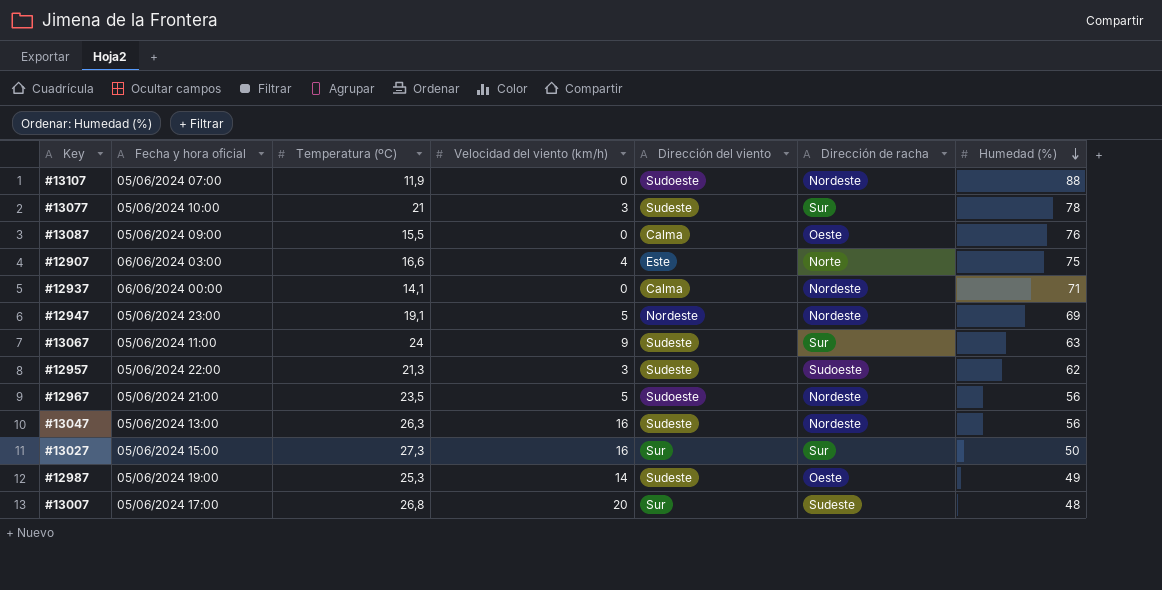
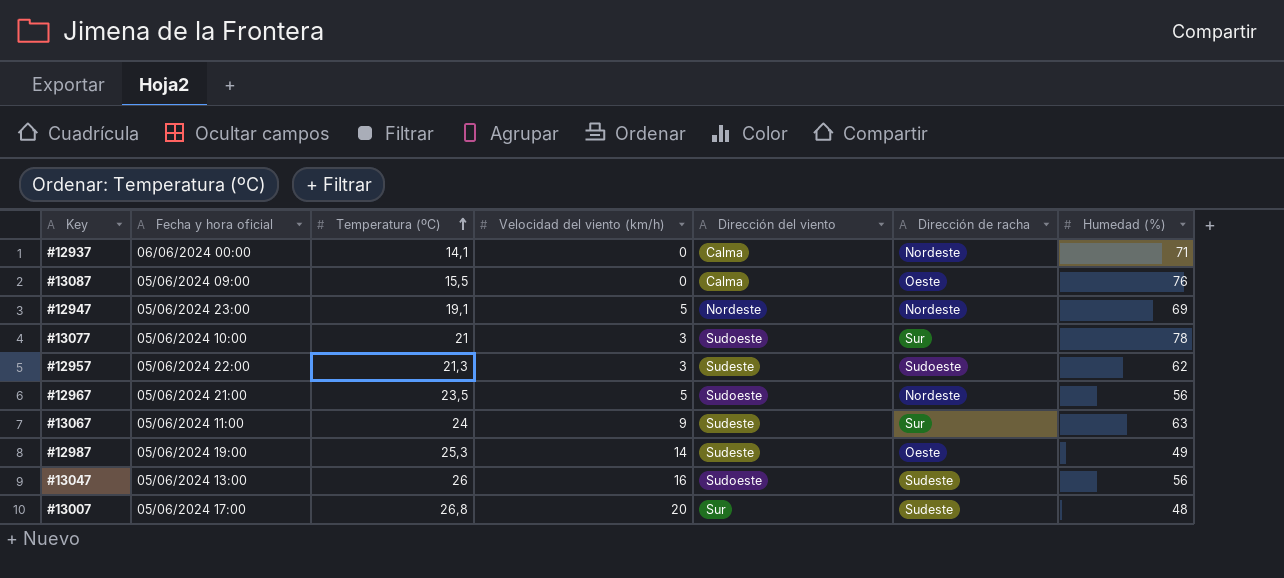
row order: Humedad (%) descending -> Temperatura (ºC) ascending
row #13107: 05/06/2024 07:00 | 11,9 | 0 | Sudoeste | Nordeste | 88 -> none
row #12907: 06/06/2024 03:00 | 16,6 | 4 | Este | Norte | 75 -> none
row #13027: 05/06/2024 15:00 | 27,3 | 16 | Sur | Sur | 50 -> none
#13077 | Dirección del viento: Sudeste -> Sudoeste
#13047 | Temperatura (ºC): 26,3 -> 26
#13047 | Dirección del viento: Sudeste -> Sudoeste
#13047 | Dirección de racha: Nordeste -> Sudeste

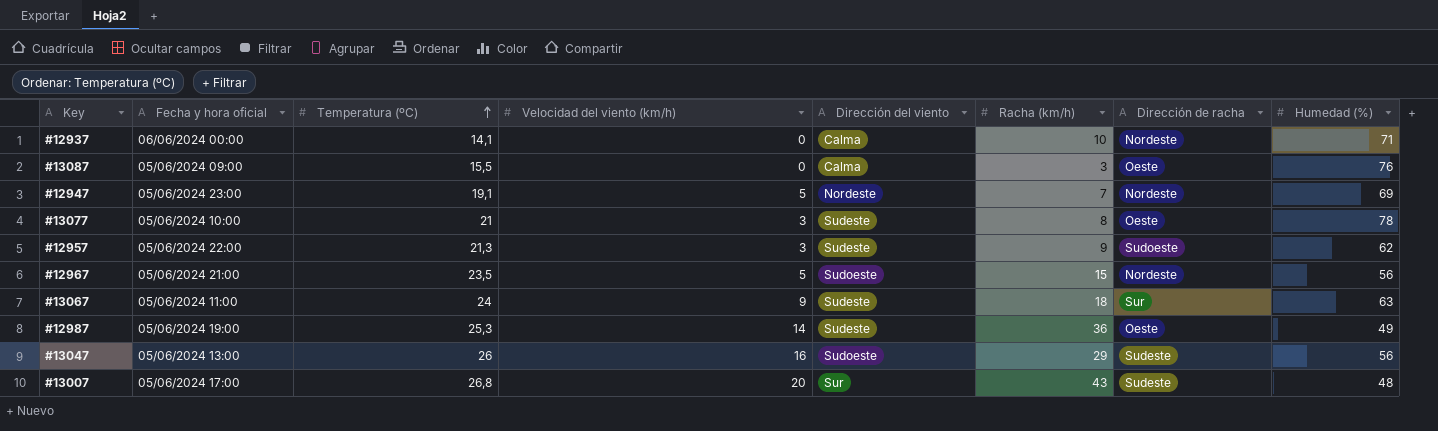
column Racha (km/h) | position: none -> 6
#13077 | Dirección del viento: Sudoeste -> Sudeste
#13077 | Dirección de racha: Sur -> Oeste

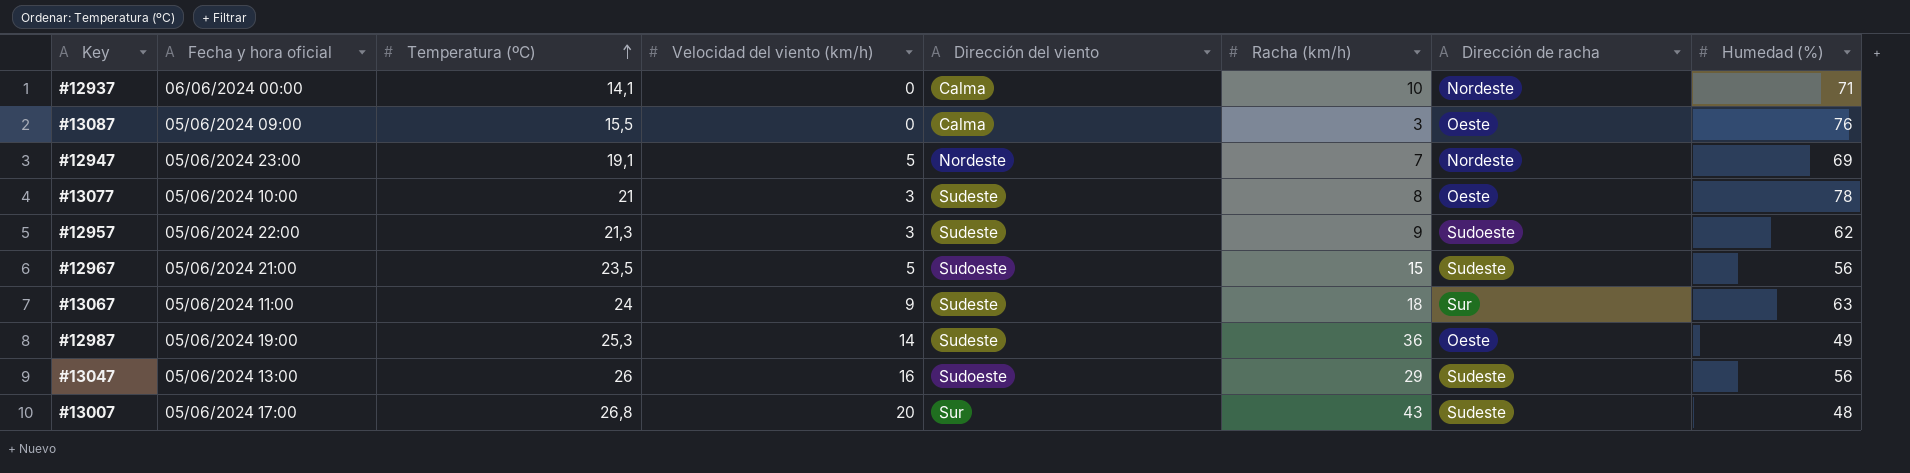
#12967 | Dirección de racha: Nordeste -> Sudeste

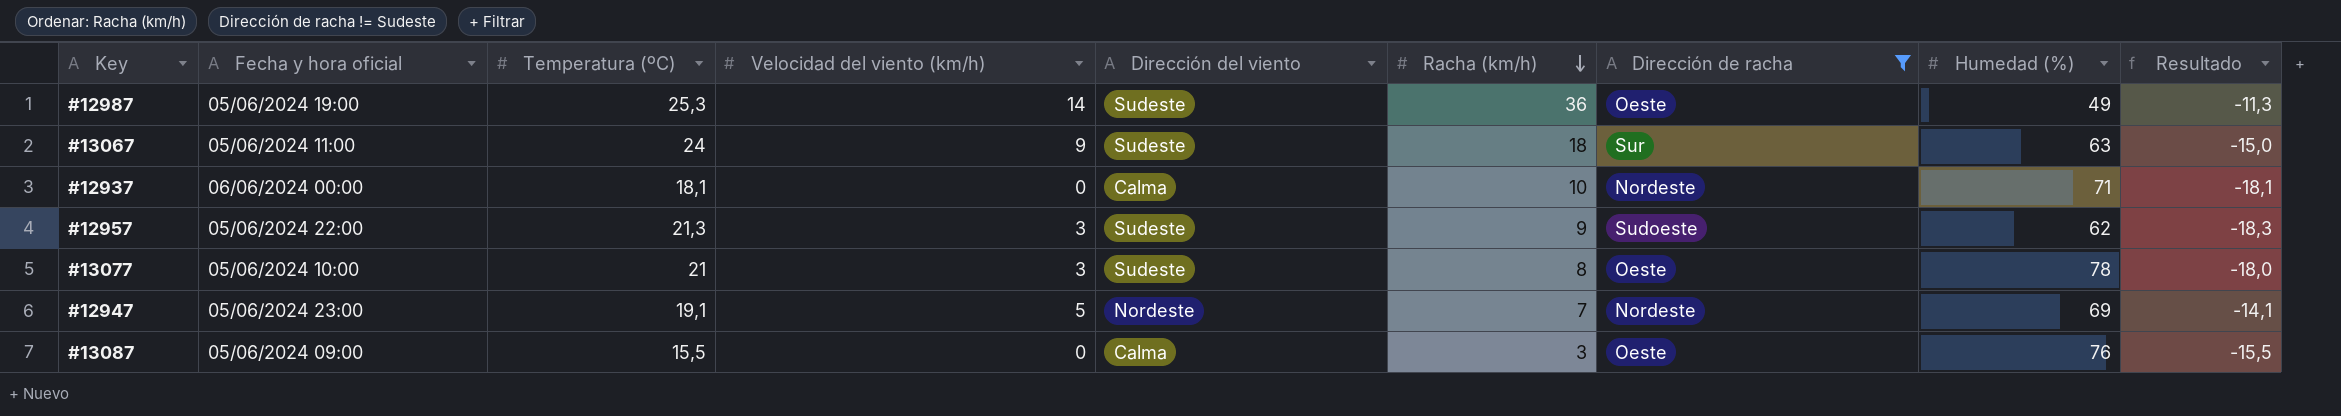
filter: none -> Dirección de racha != Sudeste
row order: Temperatura (ºC) ascending -> Racha (km/h) descending
column Resultado | formula: none -> [Velocidad del viento (km/h)] - [Temperatura (ºC)]
#12937 | Temperatura (ºC): 14,1 -> 18,1

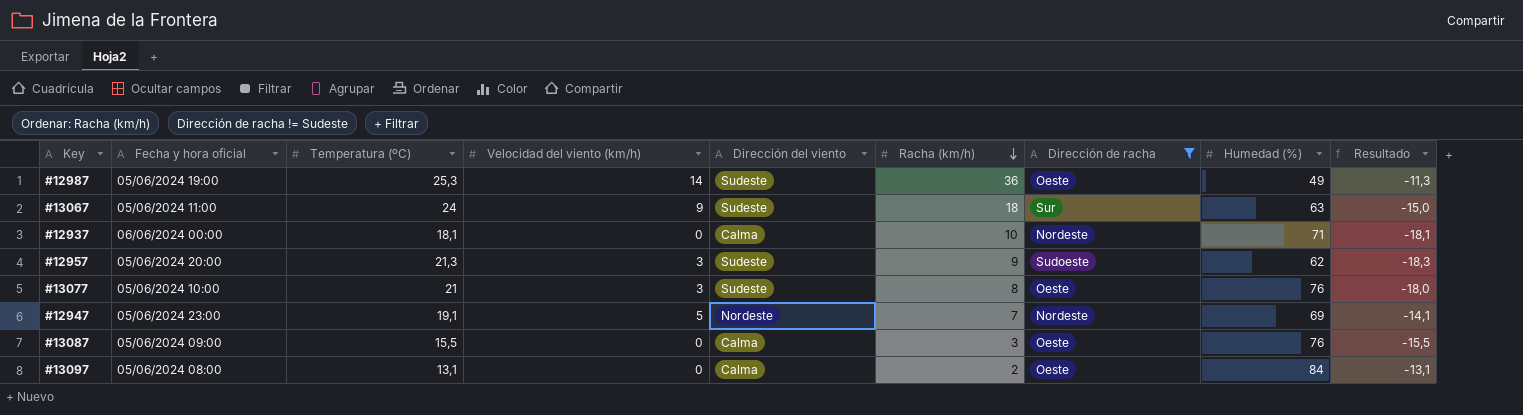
#12957 | Fecha y hora oficial: 05/06/2024 22:00 -> 05/06/2024 20:00
#13077 | Humedad (%): 78 -> 76
row #13097: none -> 05/06/2024 08:00 | 13,1 | 0 | Calma | 2 | Oeste | 84 | -13,1

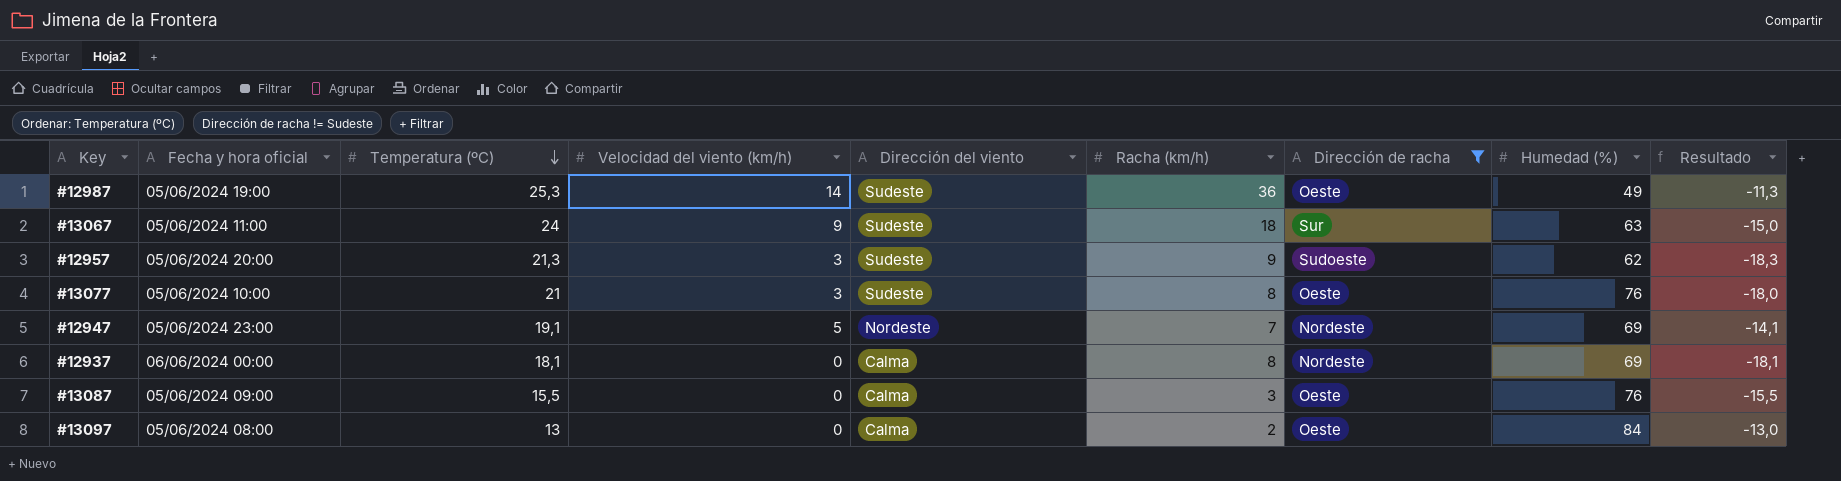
row order: Racha (km/h) descending -> Temperatura (ºC) descending
#12937 | Racha (km/h): 10 -> 8
#12937 | Humedad (%): 71 -> 69
#13097 | Temperatura (ºC): 13,1 -> 13
#13097 | Resultado: -13,1 -> -13,0

